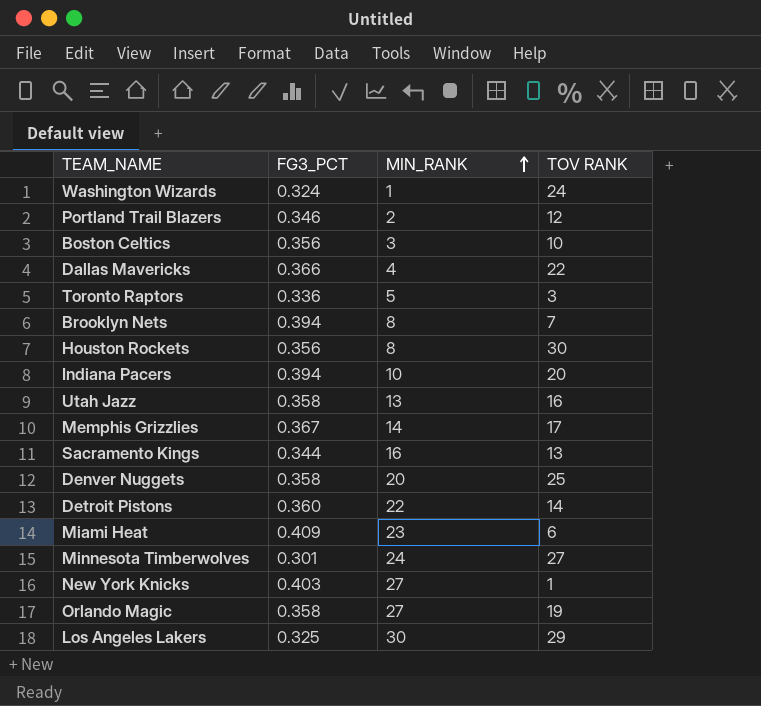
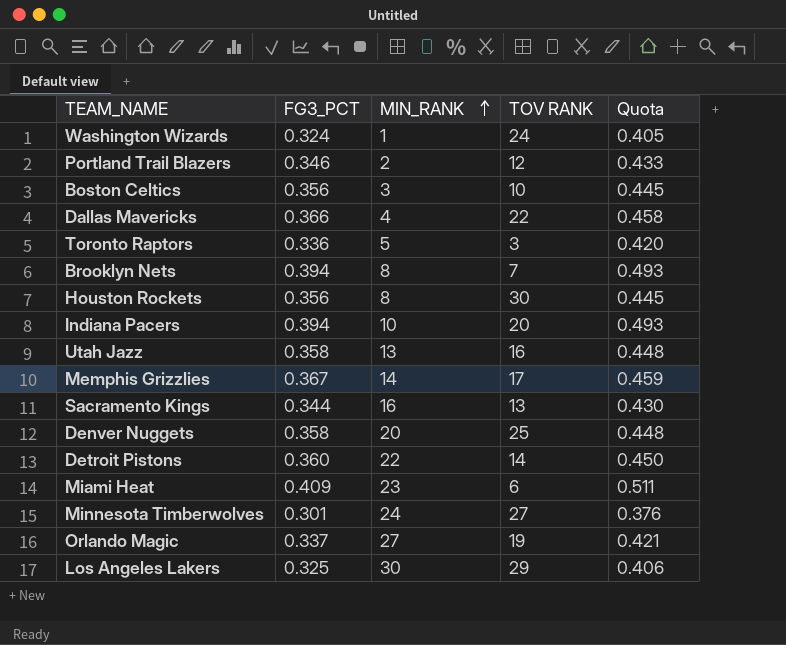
column Quota | formula: none -> [FG3_PCT] * 1.25
row New York Knicks: 0.403 | 27 | 1 -> none
Orlando Magic | FG3_PCT: 0.358 -> 0.337

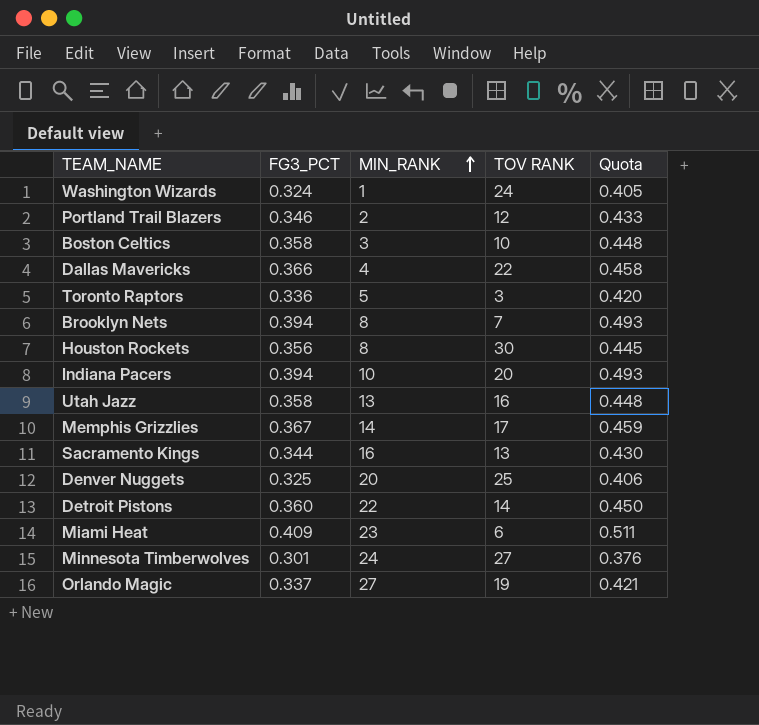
row Los Angeles Lakers: 0.325 | 30 | 29 | 0.406 -> none
Boston Celtics | FG3_PCT: 0.356 -> 0.358
Boston Celtics | Quota: 0.445 -> 0.448
Denver Nuggets | FG3_PCT: 0.358 -> 0.325
Denver Nuggets | Quota: 0.448 -> 0.406

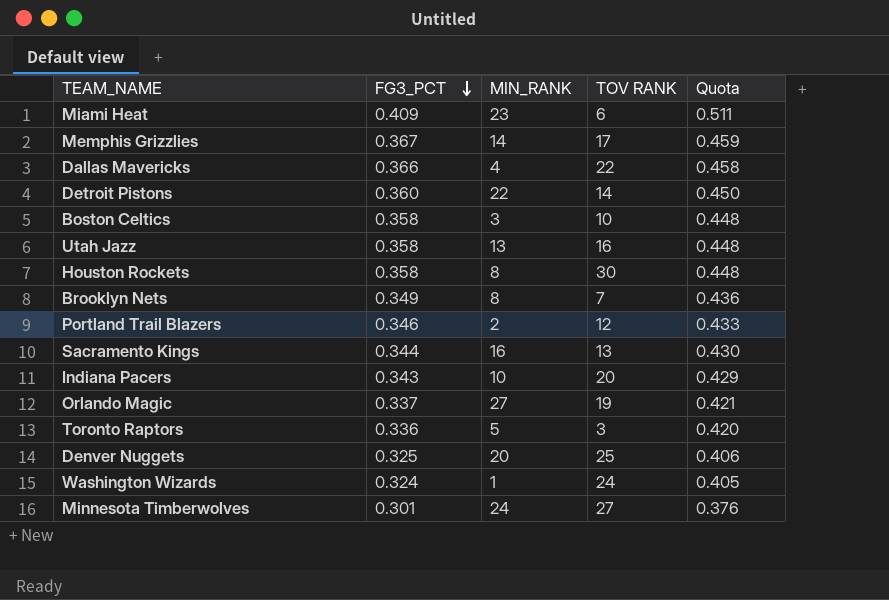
row order: MIN_RANK ascending -> FG3_PCT descending
Houston Rockets | FG3_PCT: 0.356 -> 0.358
Houston Rockets | Quota: 0.445 -> 0.448
Brooklyn Nets | FG3_PCT: 0.394 -> 0.349
Brooklyn Nets | Quota: 0.493 -> 0.436
Indiana Pacers | FG3_PCT: 0.394 -> 0.343
Indiana Pacers | Quota: 0.493 -> 0.429

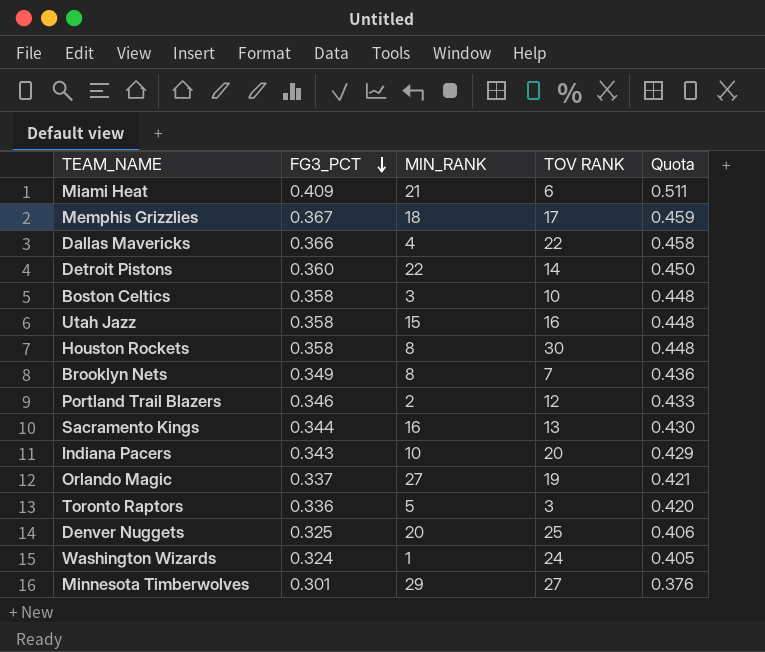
Miami Heat | MIN_RANK: 23 -> 21
Memphis Grizzlies | MIN_RANK: 14 -> 18
Utah Jazz | MIN_RANK: 13 -> 15
Minnesota Timberwolves | MIN_RANK: 24 -> 29

